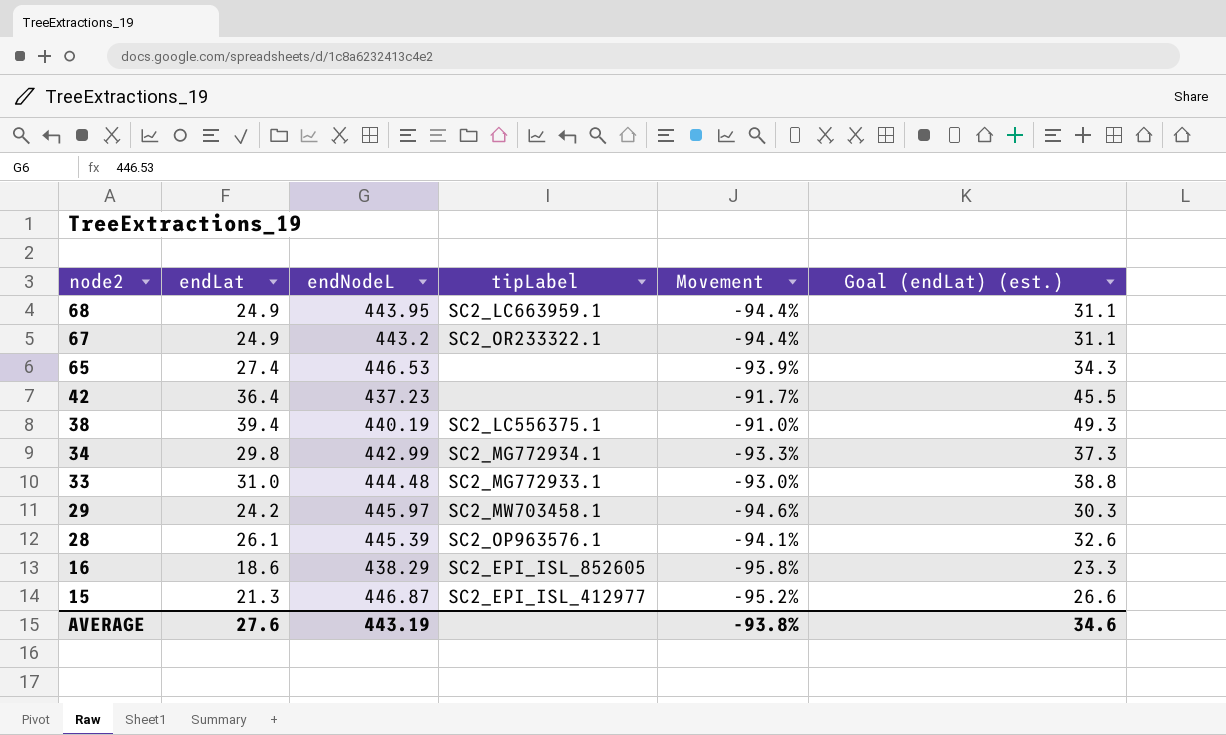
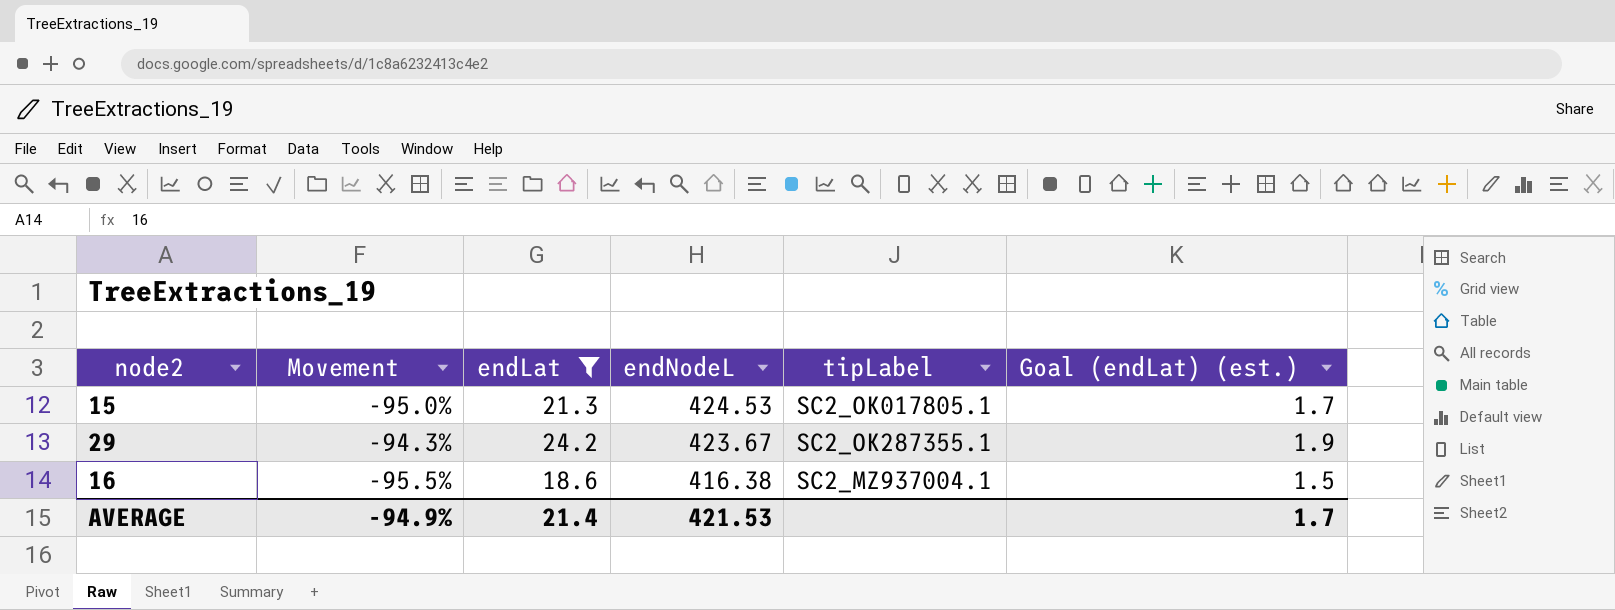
filter: none -> endLat <= 24.2
row order: node2 descending -> endNodeL descending
column Movement | position: 5 -> 2
column Goal (endLat) (est.) | formula: [endLat] * 1.25 -> [endLat] * 0.08
15 | Movement: -95.2% -> -95.0%
15 | endNodeL: 446.87 -> 424.53
15 | tipLabel: SC2_EPI_ISL_412977 -> SC2_OK017805.1
29 | Movement: -94.6% -> -94.3%
29 | endNodeL: 445.97 -> 423.67
29 | tipLabel: SC2_MW703458.1 -> SC2_OK287355.1
16 | Movement: -95.8% -> -95.5%
16 | endNodeL: 438.29 -> 416.38
16 | tipLabel: SC2_EPI_ISL_852605 -> SC2_MZ937004.1
AVERAGE | Movement: -93.8% -> -94.9%
AVERAGE | endLat: 27.6 -> 21.4
AVERAGE | endNodeL: 443.19 -> 421.53
AVERAGE | Goal (endLat) (est.): 34.6 -> 1.7

